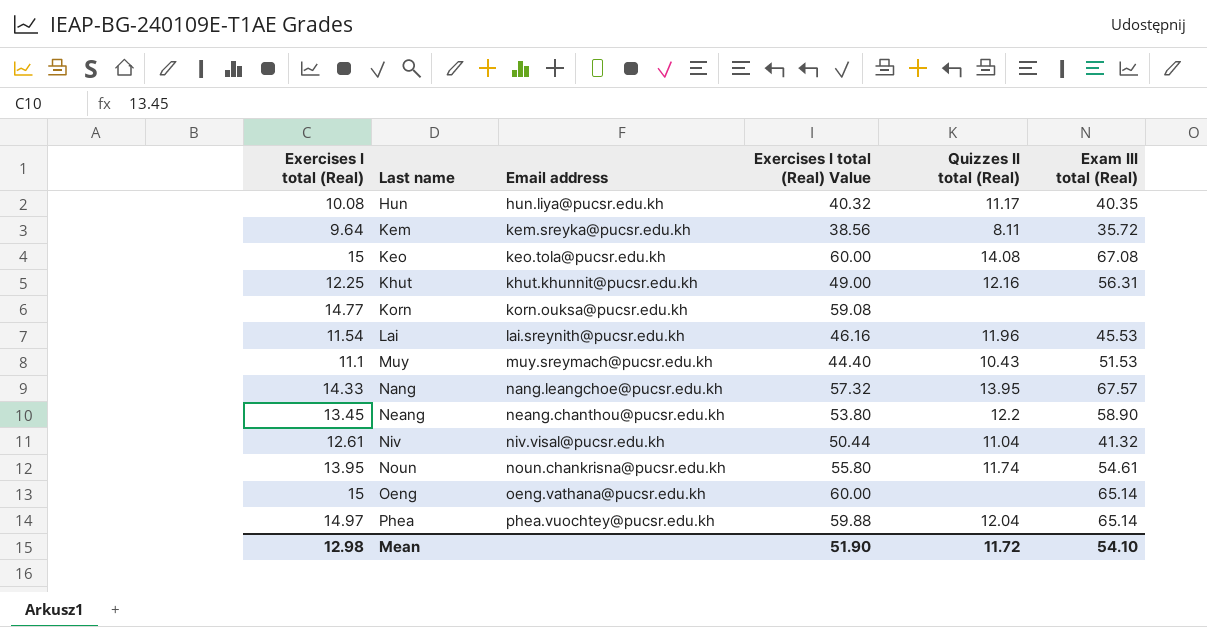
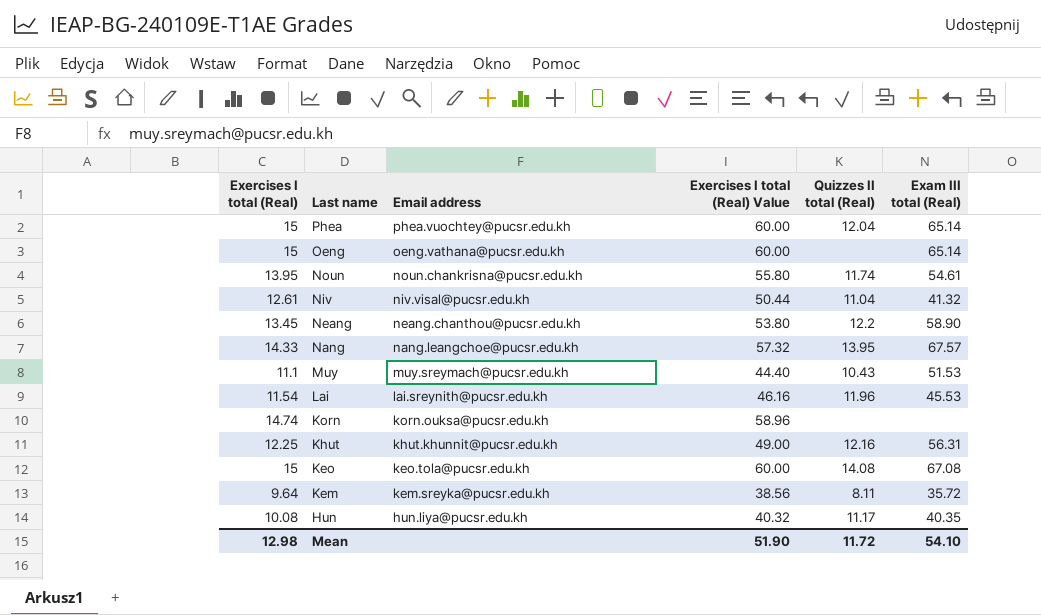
row order: Last name ascending -> Last name descending
Phea | Exercises I total (Real): 14.97 -> 15
Phea | Exercises I total (Real) Value: 59.88 -> 60.00
Korn | Exercises I total (Real): 14.77 -> 14.74
Korn | Exercises I total (Real) Value: 59.08 -> 58.96

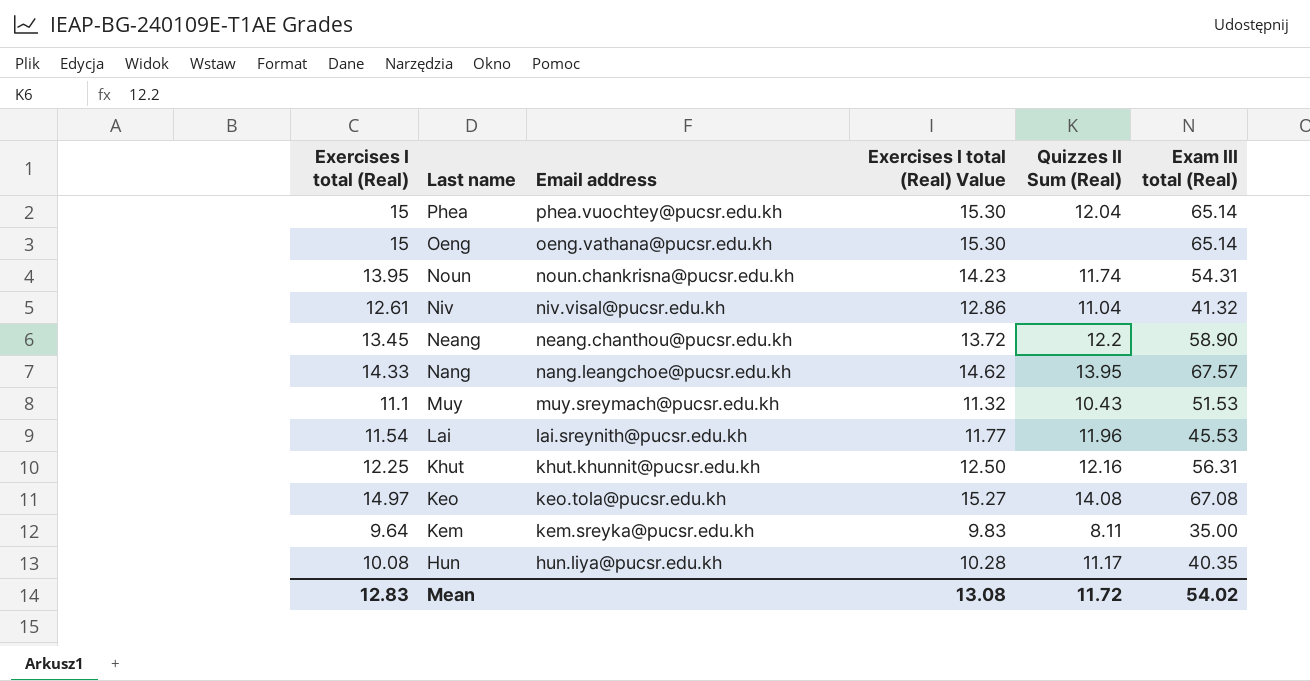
column Exercises I total (Real) Value | formula: [Exercises I total (Real)] * 4 -> [Exercises I total (Real)] * 1.02
column name: Quizzes II total (Real) -> Quizzes II Sum (Real)
row Korn: 14.74 | korn.ouksa@pucsr.edu.kh | 58.96 | none | none -> none
Noun | Exam III total (Real): 54.61 -> 54.31
Keo | Exercises I total (Real): 15 -> 14.97
Kem | Exam III total (Real): 35.72 -> 35.00
Mean | Exercises I total (Real): 12.98 -> 12.83
Mean | Exercises I total (Real) Value: 51.90 -> 13.08
Mean | Exam III total (Real): 54.10 -> 54.02

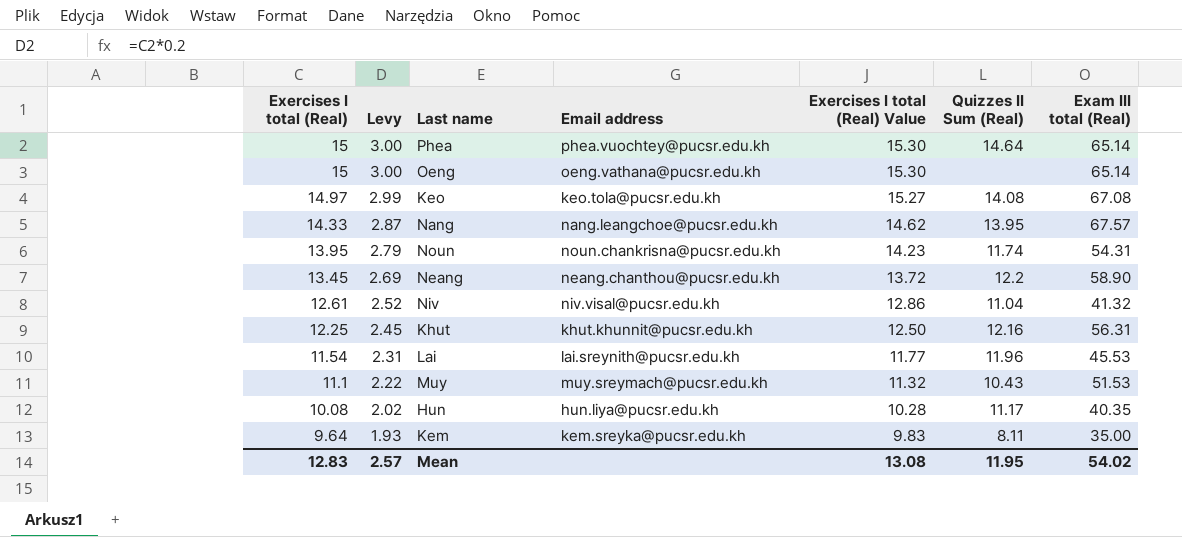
row order: Last name descending -> Exercises I total (Real) descending
column Levy | formula: none -> [Exercises I total (Real)] * 0.2
Phea | Quizzes II Sum (Real): 12.04 -> 14.64
Mean | Quizzes II Sum (Real): 11.72 -> 11.95

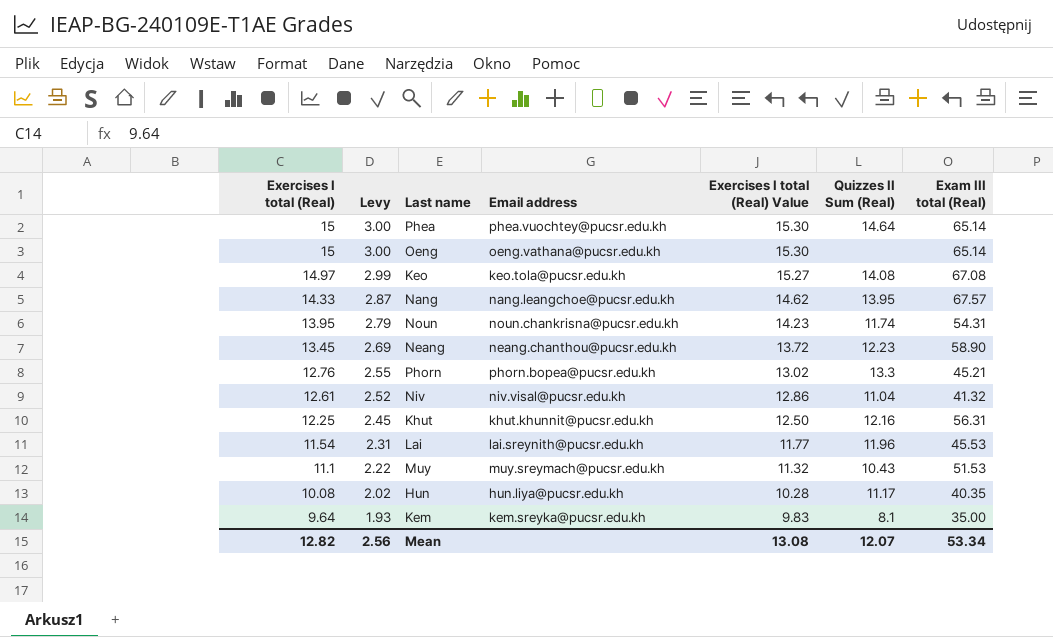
Neang | Quizzes II Sum (Real): 12.2 -> 12.23
row Phorn: none -> 12.76 | 2.55 | phorn.bopea@pucsr.edu.kh | 13.02 | 13.3 | 45.21
Kem | Quizzes II Sum (Real): 8.11 -> 8.1
Mean | Exercises I total (Real): 12.83 -> 12.82
Mean | Levy: 2.57 -> 2.56
Mean | Quizzes II Sum (Real): 11.95 -> 12.07
Mean | Exam III total (Real): 54.02 -> 53.34

